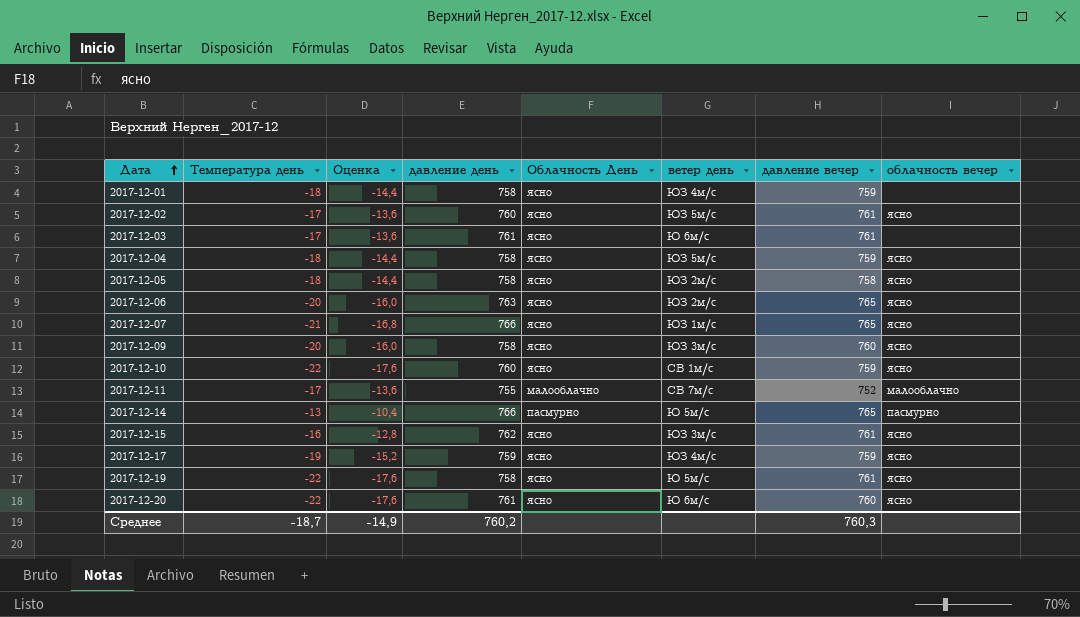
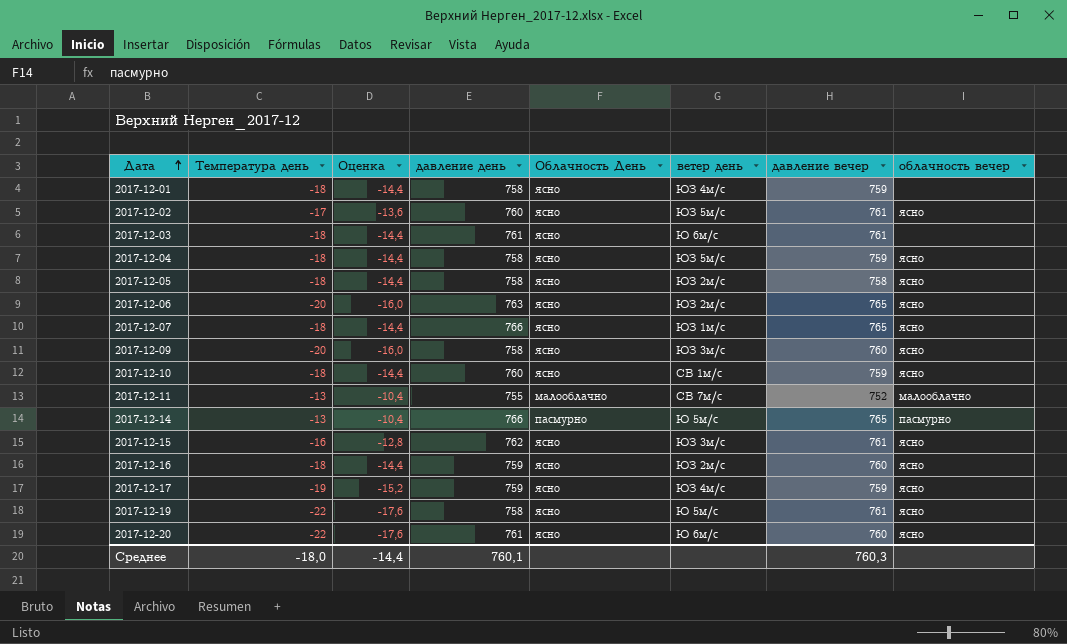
2017-12-03 | Температура день: -17 -> -18
2017-12-03 | Оценка: -13,6 -> -14,4
2017-12-07 | Температура день: -21 -> -18
2017-12-07 | Оценка: -16,8 -> -14,4
2017-12-10 | Температура день: -22 -> -18
2017-12-10 | Оценка: -17,6 -> -14,4
2017-12-11 | Температура день: -17 -> -13
2017-12-11 | Оценка: -13,6 -> -10,4
row 2017-12-16: none -> -18 | -14,4 | 759 | ясно | ЮЗ 2м/с | 760 | ясно
Среднее | Температура день: -18,7 -> -18,0
Среднее | Оценка: -14,9 -> -14,4
Среднее | давление день: 760,2 -> 760,1

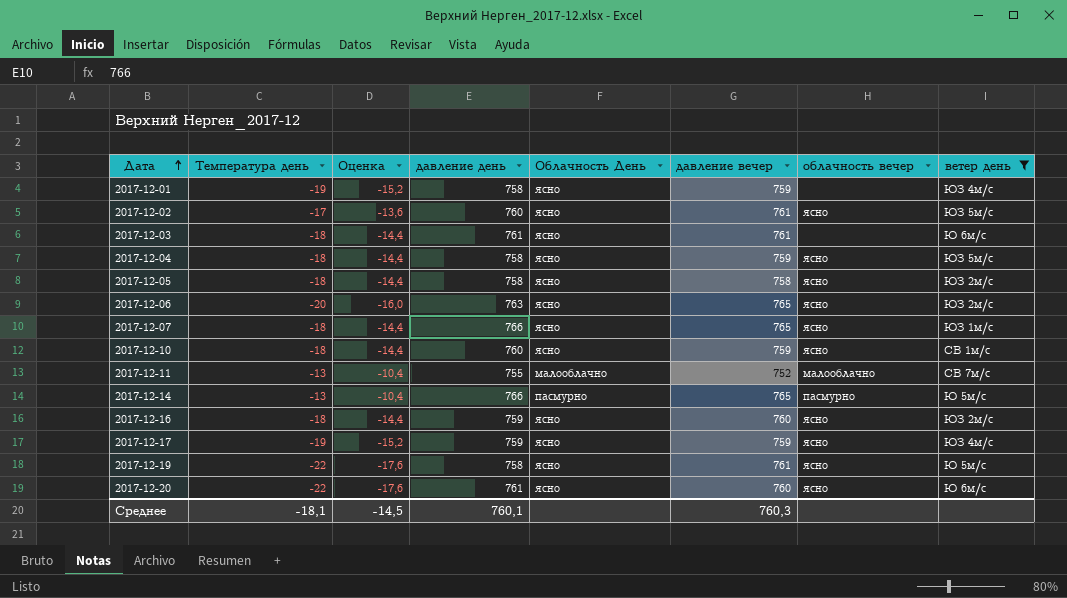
filter: none -> ветер день != ЮЗ 3м/с
column ветер день | position: 6 -> 8
2017-12-01 | Температура день: -18 -> -19
2017-12-01 | Оценка: -14,4 -> -15,2
Среднее | Температура день: -18,0 -> -18,1
Среднее | Оценка: -14,4 -> -14,5

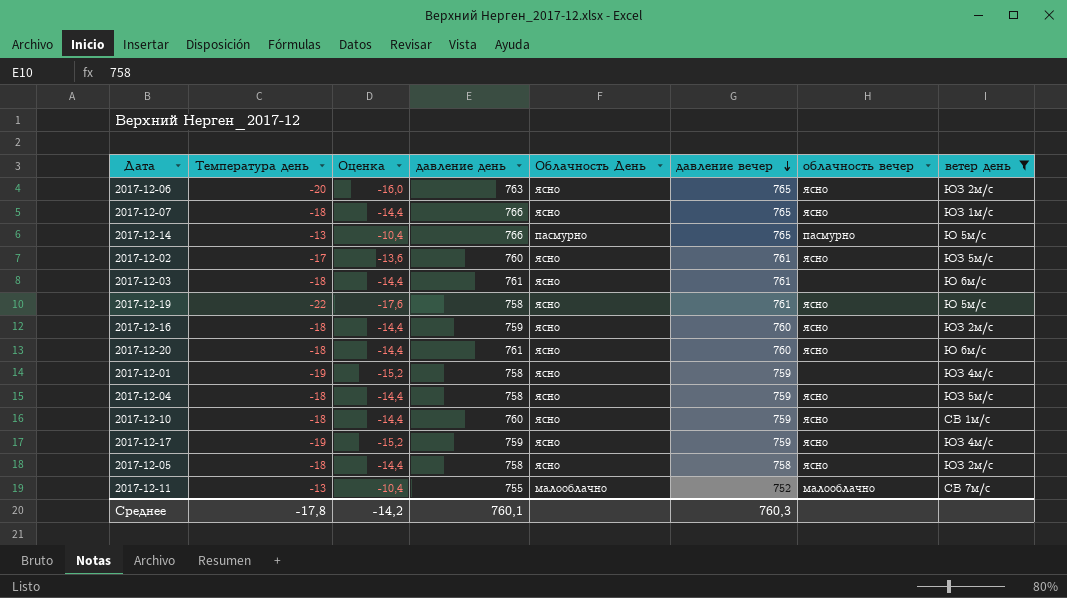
row order: Дата ascending -> давление вечер descending
2017-12-20 | Температура день: -22 -> -18
2017-12-20 | Оценка: -17,6 -> -14,4
Среднее | Температура день: -18,1 -> -17,8
Среднее | Оценка: -14,5 -> -14,2

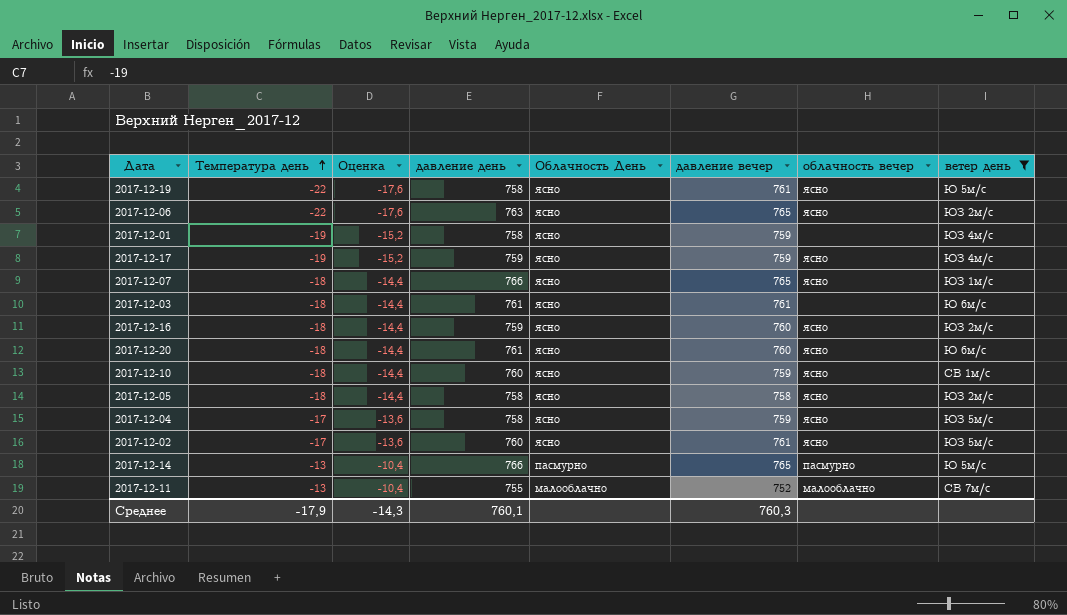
row order: давление вечер descending -> Температура день ascending
2017-12-06 | Температура день: -20 -> -22
2017-12-06 | Оценка: -16,0 -> -17,6
2017-12-04 | Температура день: -18 -> -17
2017-12-04 | Оценка: -14,4 -> -13,6
Среднее | Температура день: -17,8 -> -17,9
Среднее | Оценка: -14,2 -> -14,3

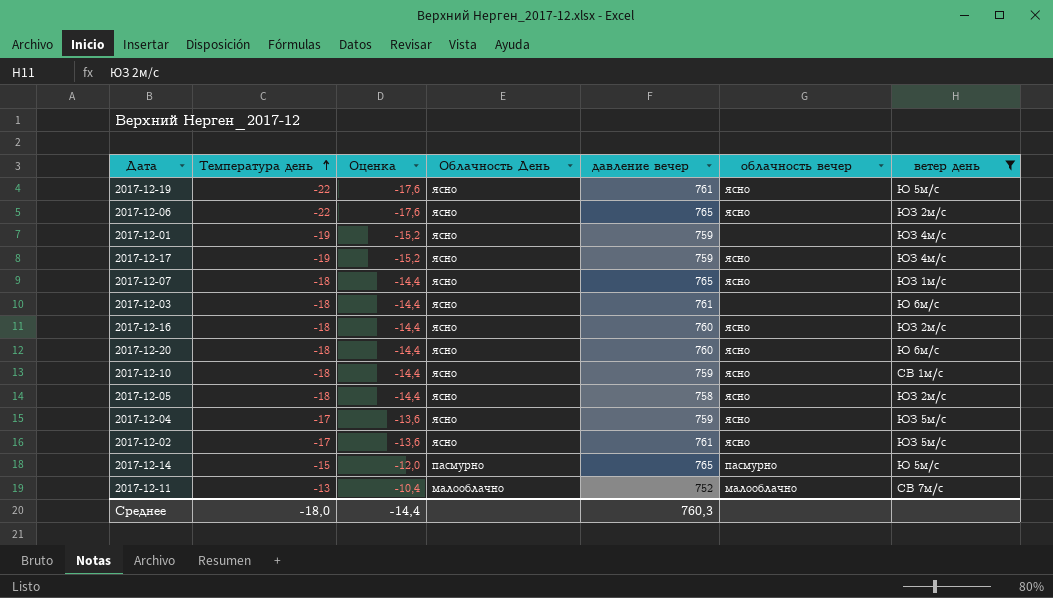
column давление день | position: 4 -> none
2017-12-14 | Температура день: -13 -> -15
2017-12-14 | Оценка: -10,4 -> -12,0
Среднее | Температура день: -17,9 -> -18,0
Среднее | Оценка: -14,3 -> -14,4

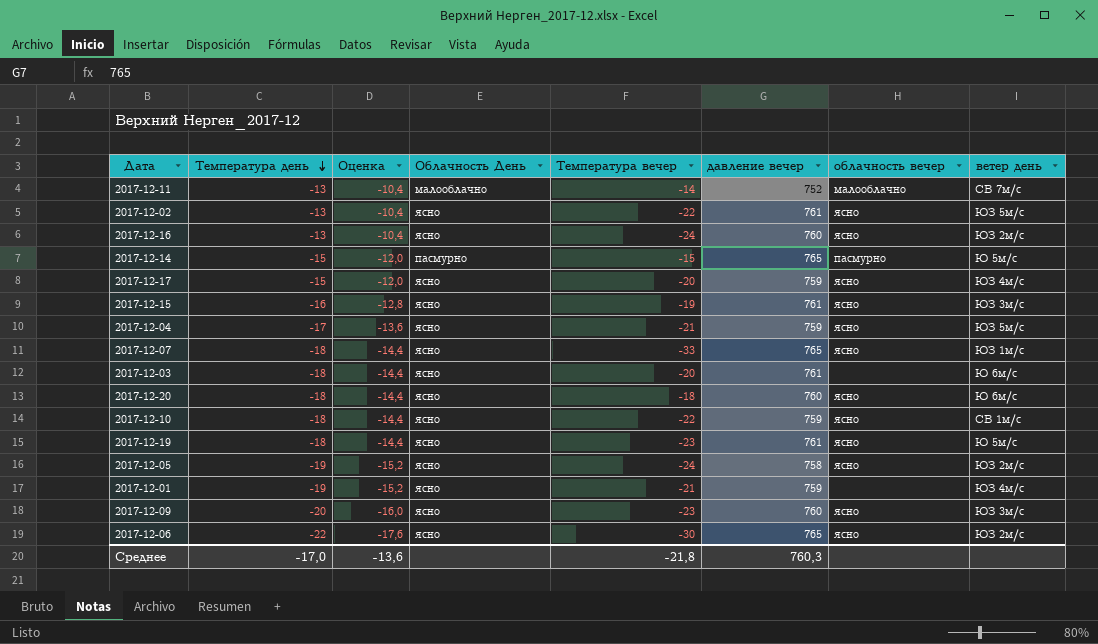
filter: ветер день != ЮЗ 3м/с -> none
row order: Температура день ascending -> Температура день descending
column Температура вечер | position: none -> 5
2017-12-02 | Температура день: -17 -> -13
2017-12-02 | Оценка: -13,6 -> -10,4
2017-12-16 | Температура день: -18 -> -13
2017-12-16 | Оценка: -14,4 -> -10,4
2017-12-17 | Температура день: -19 -> -15
2017-12-17 | Оценка: -15,2 -> -12,0
2017-12-19 | Температура день: -22 -> -18
2017-12-19 | Оценка: -17,6 -> -14,4
2017-12-05 | Температура день: -18 -> -19
2017-12-05 | Оценка: -14,4 -> -15,2
Среднее | Температура день: -18,0 -> -17,0
Среднее | Оценка: -14,4 -> -13,6

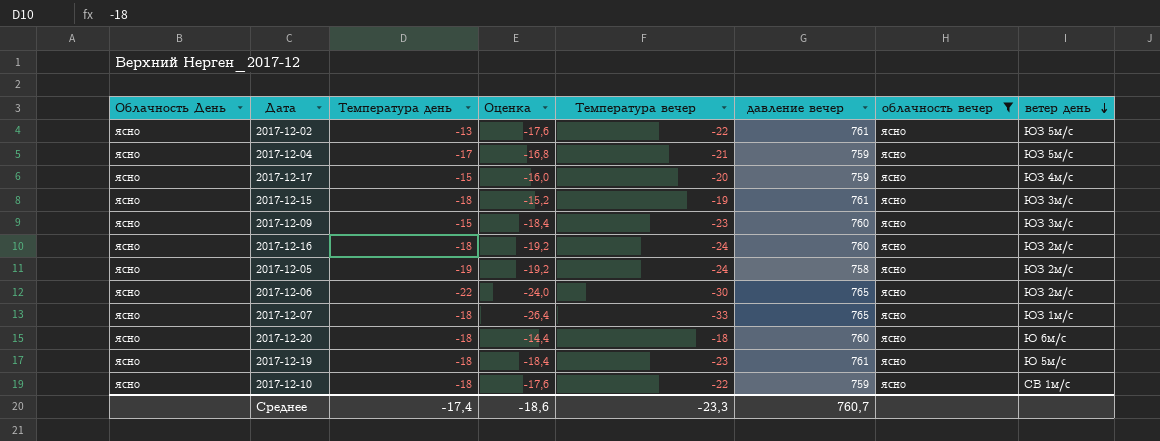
filter: none -> облачность вечер = ясно
row order: Температура день descending -> ветер день descending
column Облачность День | position: 4 -> 1
column Оценка | formula: [Температура день] * 0,8 -> [Температура вечер] * 0,8
2017-12-15 | Температура день: -16 -> -18
2017-12-09 | Температура день: -20 -> -15
2017-12-16 | Температура день: -13 -> -18
Среднее | Температура день: -17,0 -> -17,4
Среднее | Оценка: -13,6 -> -18,6
Среднее | Температура вечер: -21,8 -> -23,3
Среднее | давление вечер: 760,3 -> 760,7

